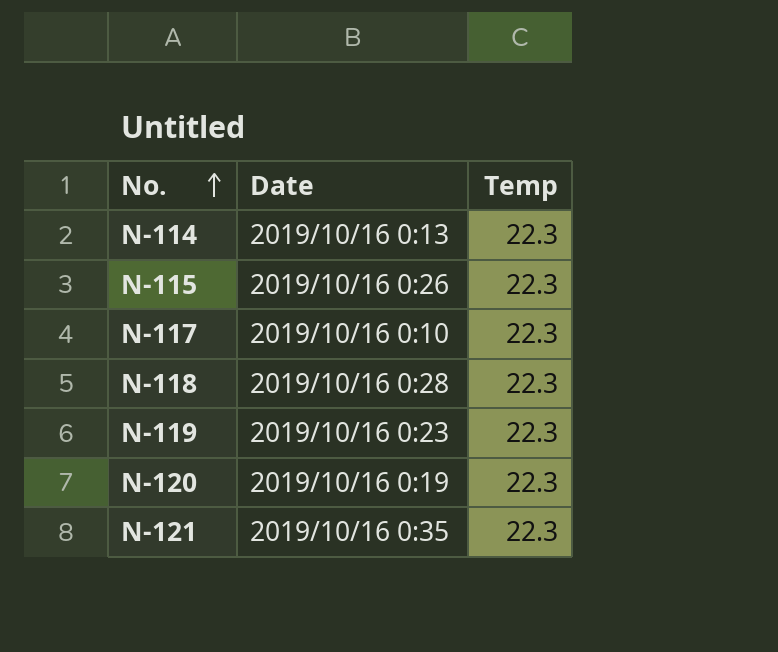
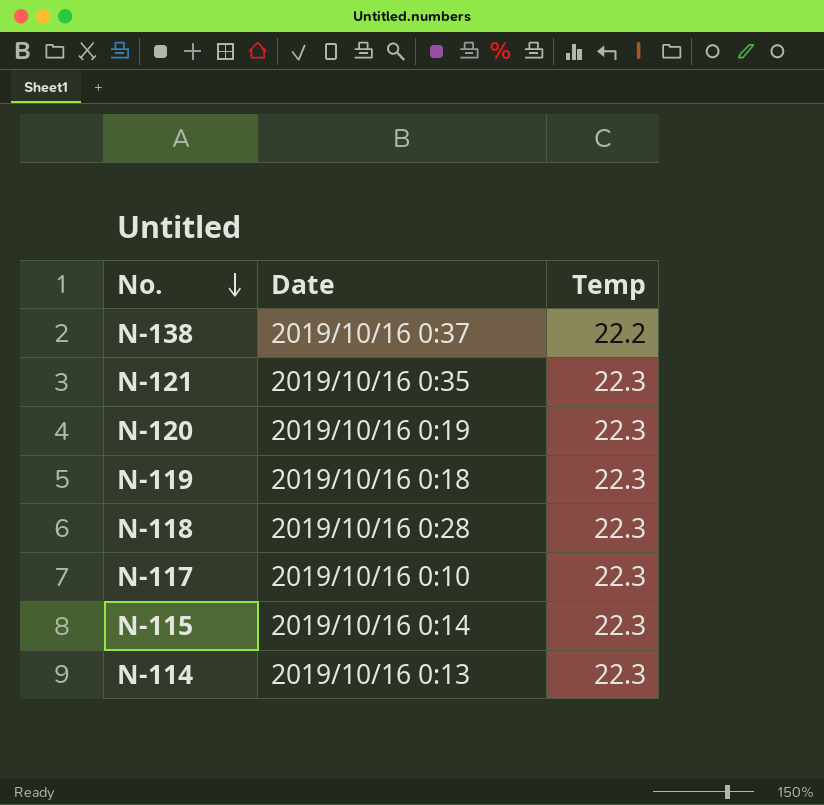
row order: No. ascending -> No. descending
row N-138: none -> 2019/10/16 0:37 | 22.2
N-119 | Date: 2019/10/16 0:23 -> 2019/10/16 0:18
N-115 | Date: 2019/10/16 0:26 -> 2019/10/16 0:14

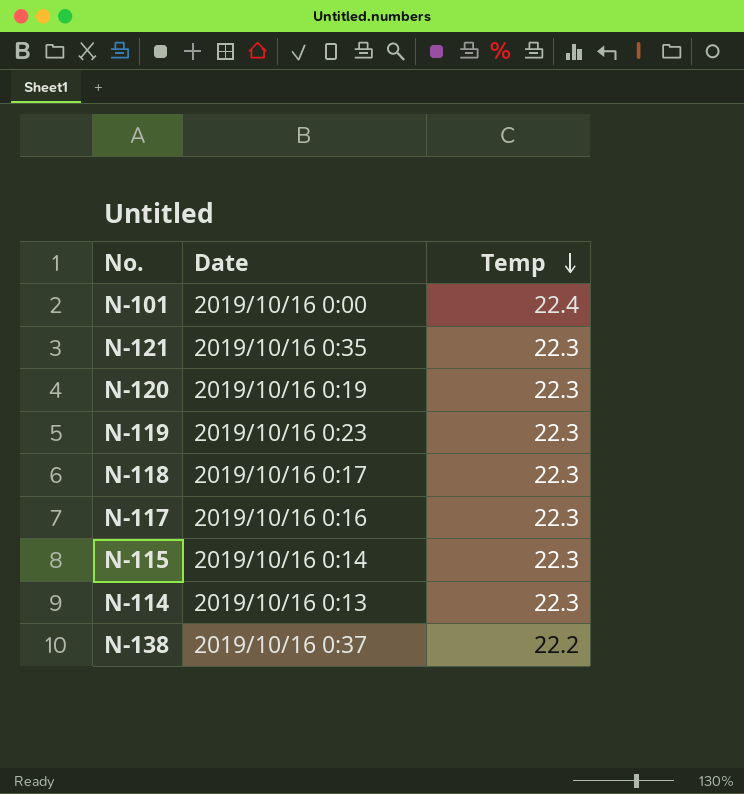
row order: No. descending -> Temp descending
row N-101: none -> 2019/10/16 0:00 | 22.4
N-119 | Date: 2019/10/16 0:18 -> 2019/10/16 0:23
N-118 | Date: 2019/10/16 0:28 -> 2019/10/16 0:17
N-117 | Date: 2019/10/16 0:10 -> 2019/10/16 0:16

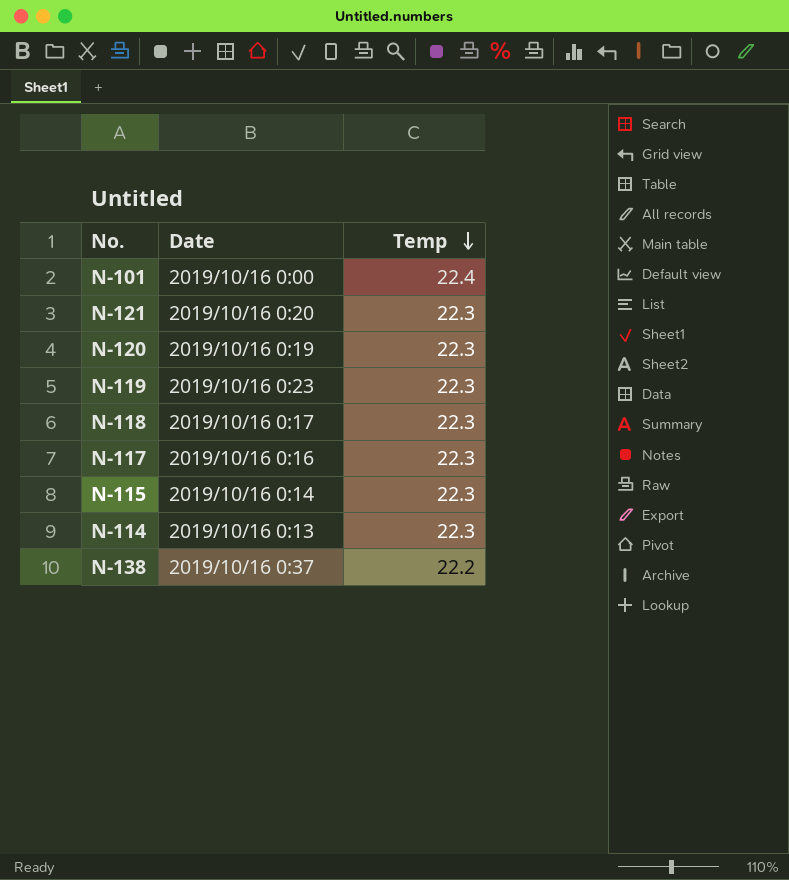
N-121 | Date: 2019/10/16 0:35 -> 2019/10/16 0:20

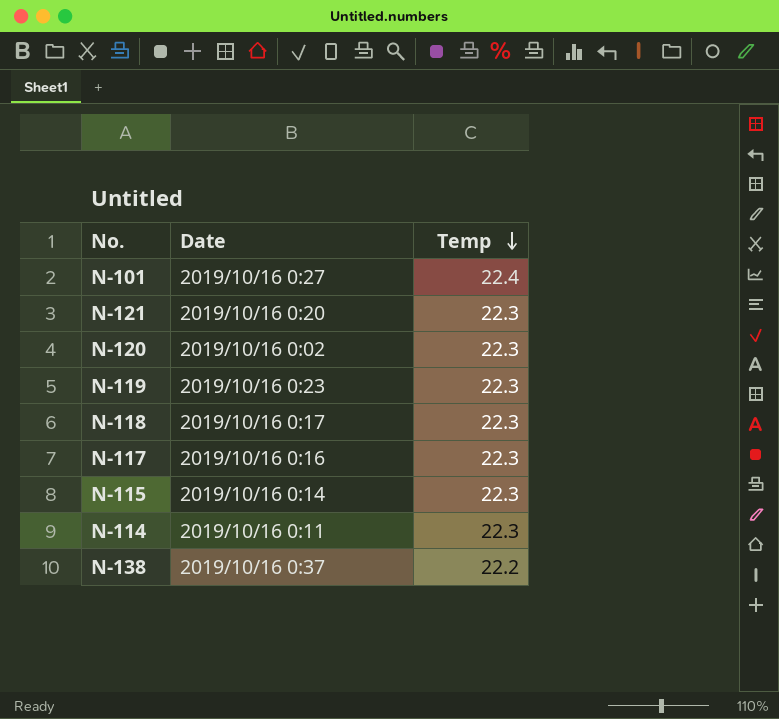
N-101 | Date: 2019/10/16 0:00 -> 2019/10/16 0:27
N-120 | Date: 2019/10/16 0:19 -> 2019/10/16 0:02
N-114 | Date: 2019/10/16 0:13 -> 2019/10/16 0:11

